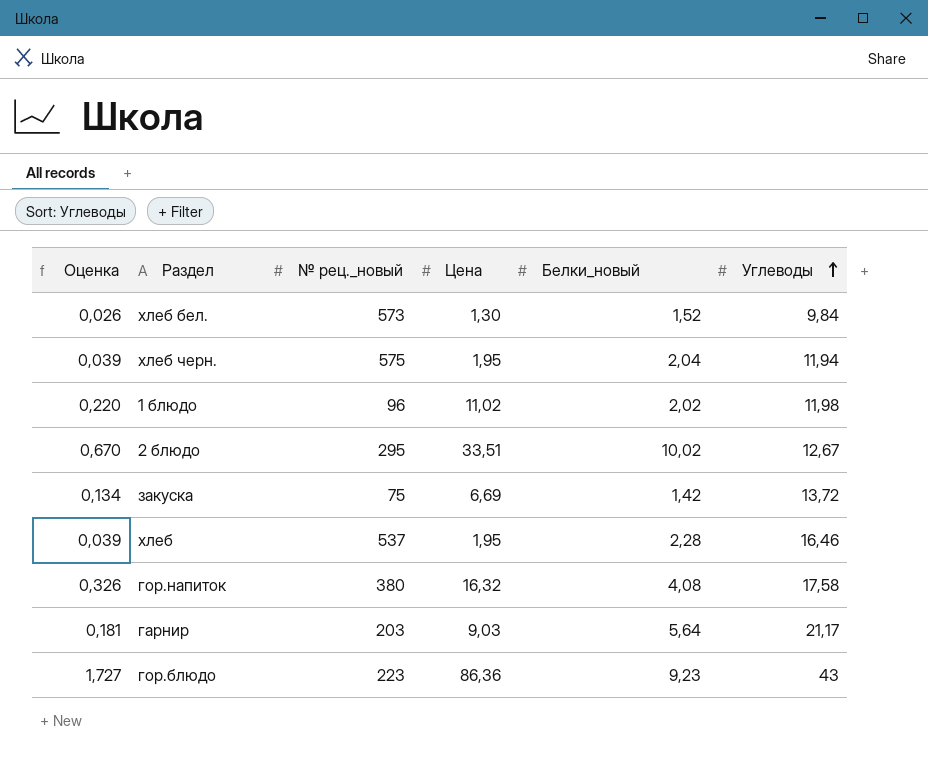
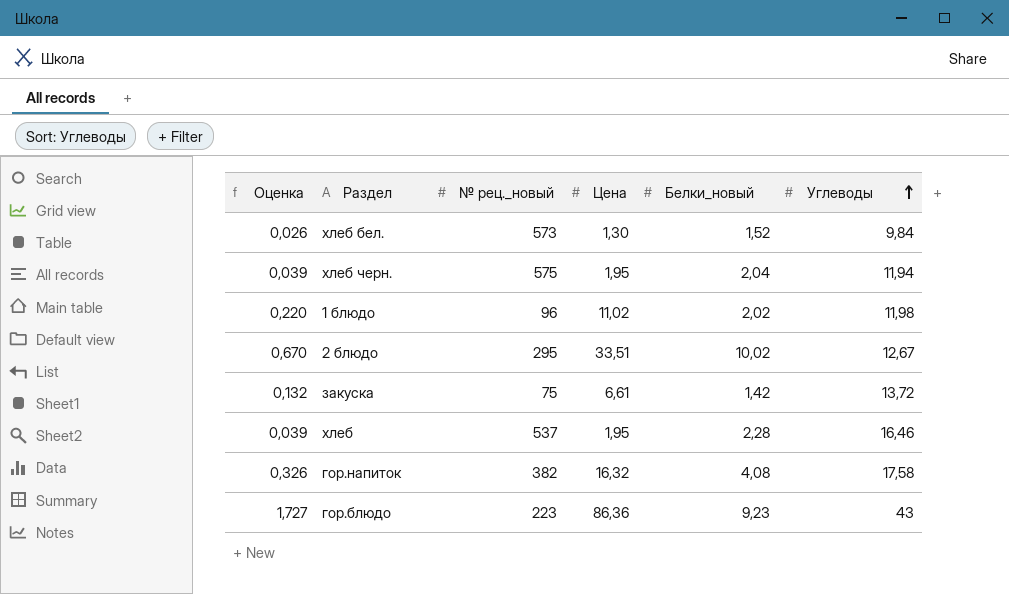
row гарнир: 0,181 | 203 | 9,03 | 5,64 | 21,17 -> none
закуска | Оценка: 0,134 -> 0,132
закуска | Цена: 6,69 -> 6,61
гор.напиток | № рец._новый: 380 -> 382

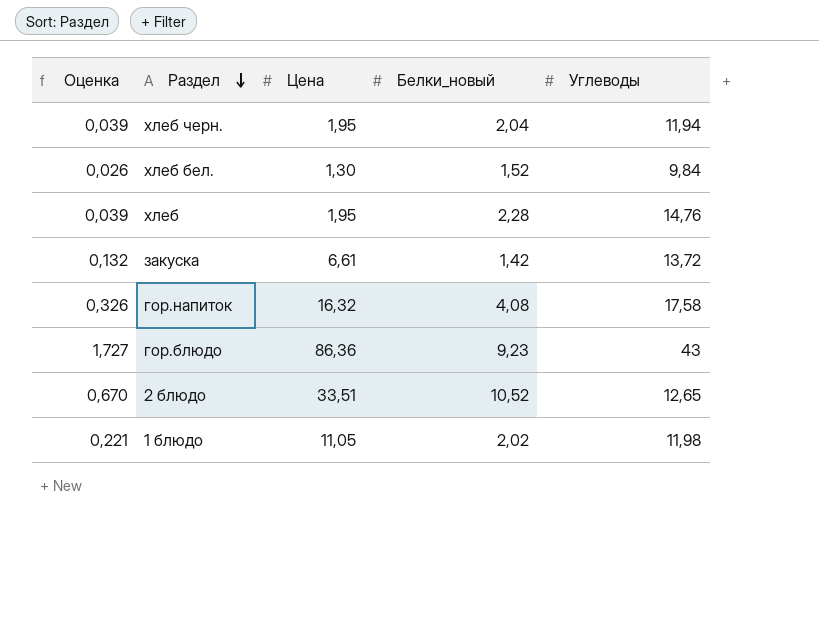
row order: Углеводы ascending -> Раздел descending
column № рец._новый | position: 3 -> none
хлеб | Углеводы: 16,46 -> 14,76
2 блюдо | Белки_новый: 10,02 -> 10,52
2 блюдо | Углеводы: 12,67 -> 12,65
1 блюдо | Оценка: 0,220 -> 0,221
1 блюдо | Цена: 11,02 -> 11,05

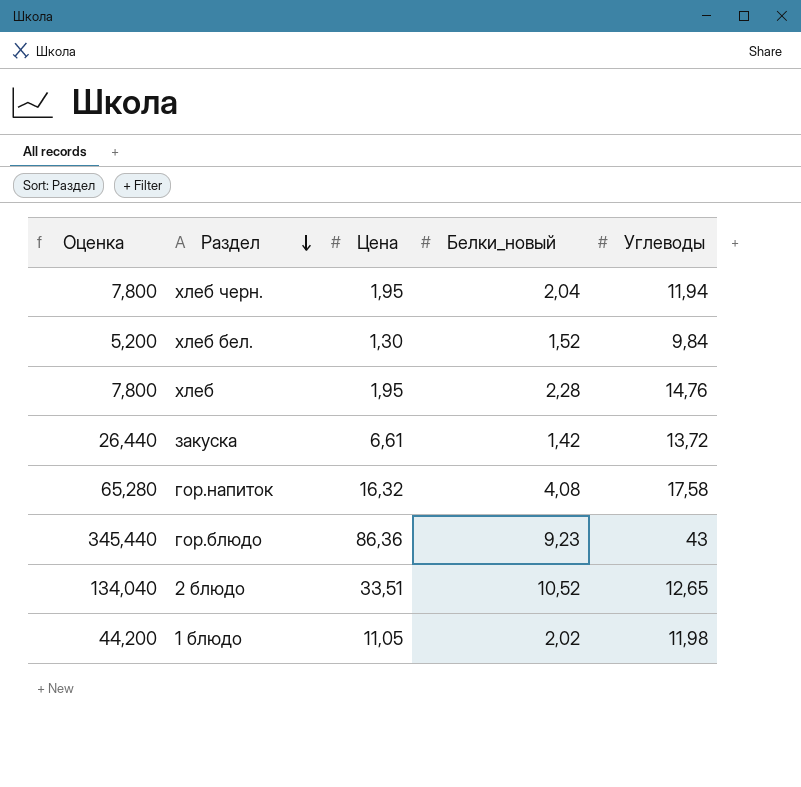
column Оценка | formula: [Цена] * 0,02 -> [Цена] * 4

